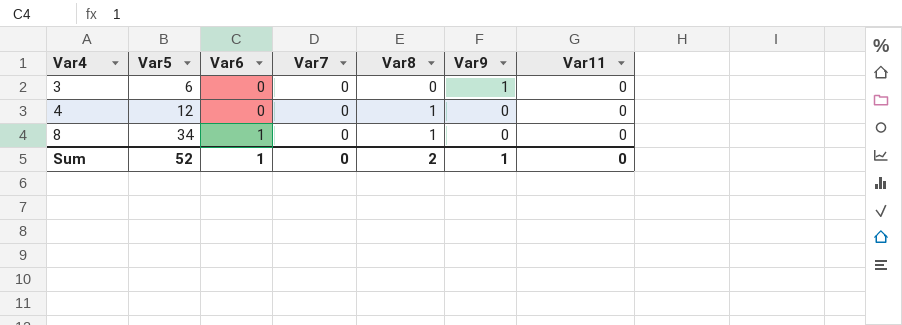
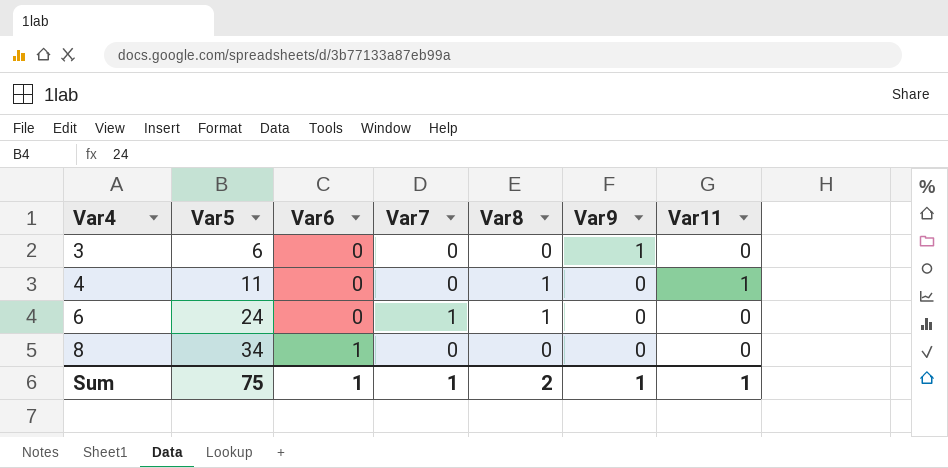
4 | Var5: 12 -> 11
4 | Var11: 0 -> 1
row 6: none -> 24 | 0 | 1 | 1 | 0 | 0
8 | Var8: 1 -> 0
Sum | Var5: 52 -> 75
Sum | Var7: 0 -> 1
Sum | Var11: 0 -> 1

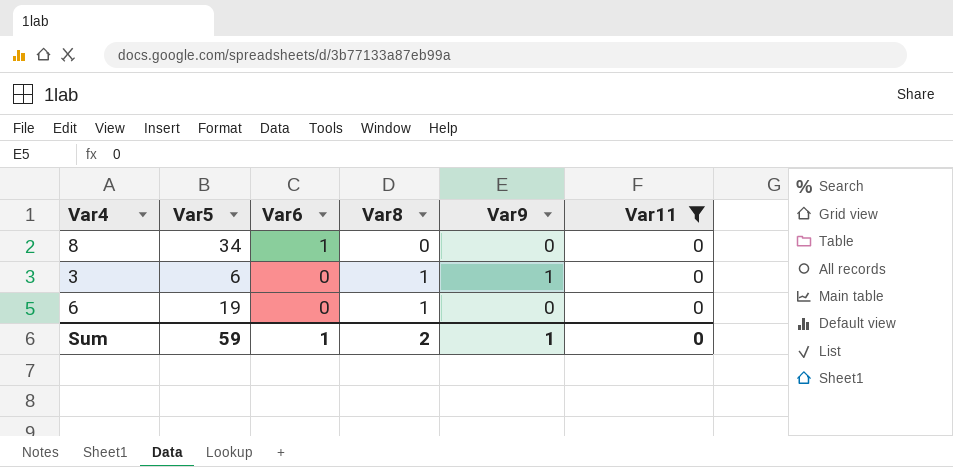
filter: none -> Var11 = 0
row order: Var4 ascending -> Var6 descending
column Var7 | position: 4 -> none
3 | Var8: 0 -> 1
6 | Var5: 24 -> 19
Sum | Var5: 75 -> 59
Sum | Var11: 1 -> 0

